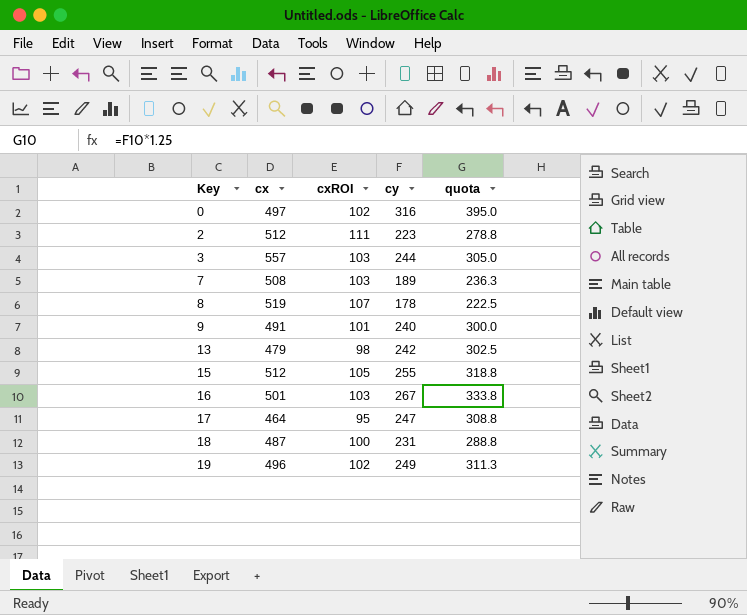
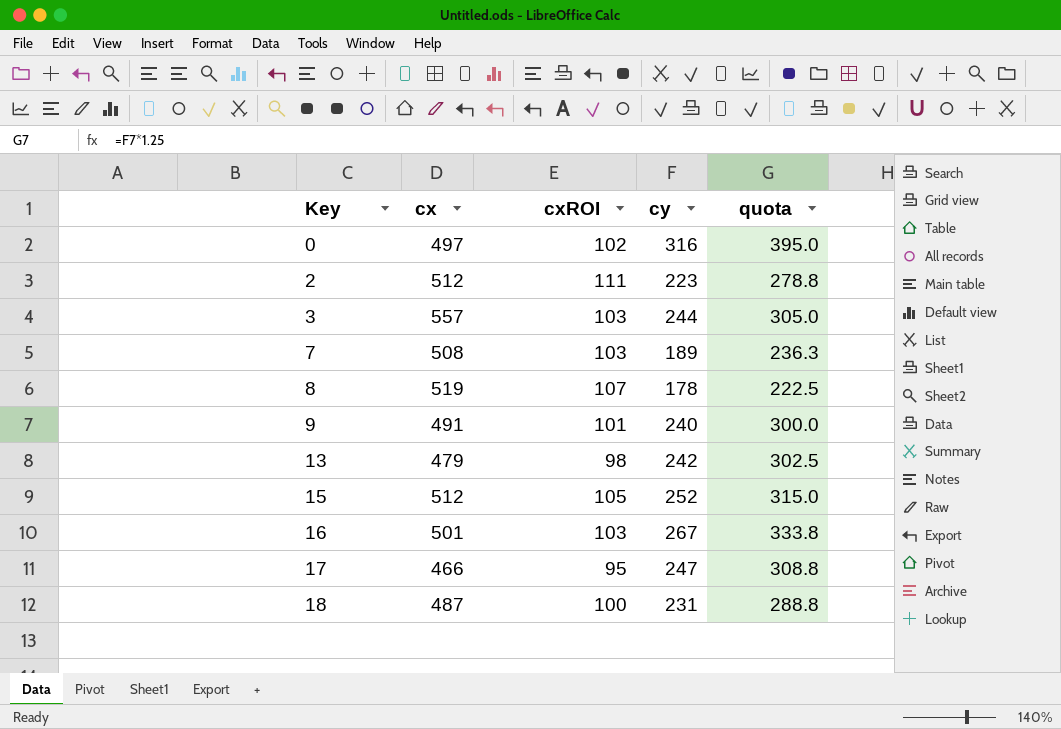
row 19: 496 | 102 | 249 | 311.3 -> none
15 | cy: 255 -> 252
15 | quota: 318.8 -> 315.0
17 | cx: 464 -> 466

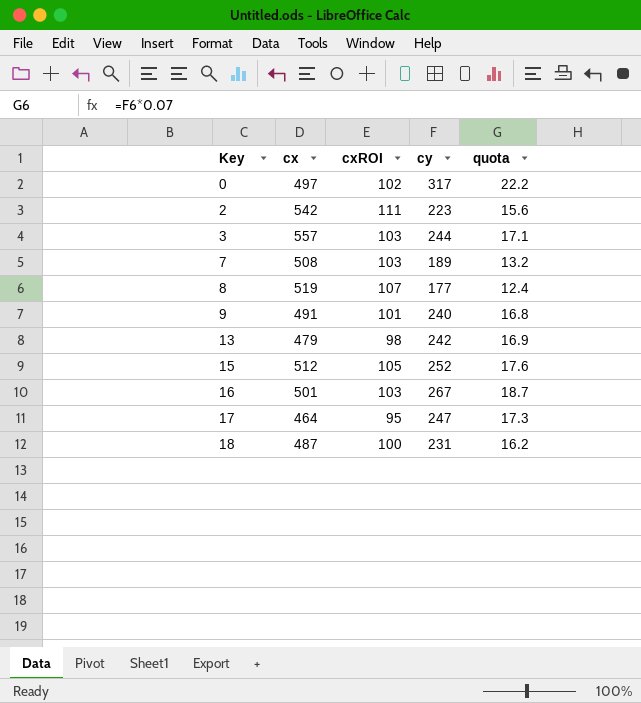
column quota | formula: [cy] * 1.25 -> [cy] * 0.07
0 | cy: 316 -> 317
2 | cx: 512 -> 542
8 | cy: 178 -> 177
17 | cx: 466 -> 464

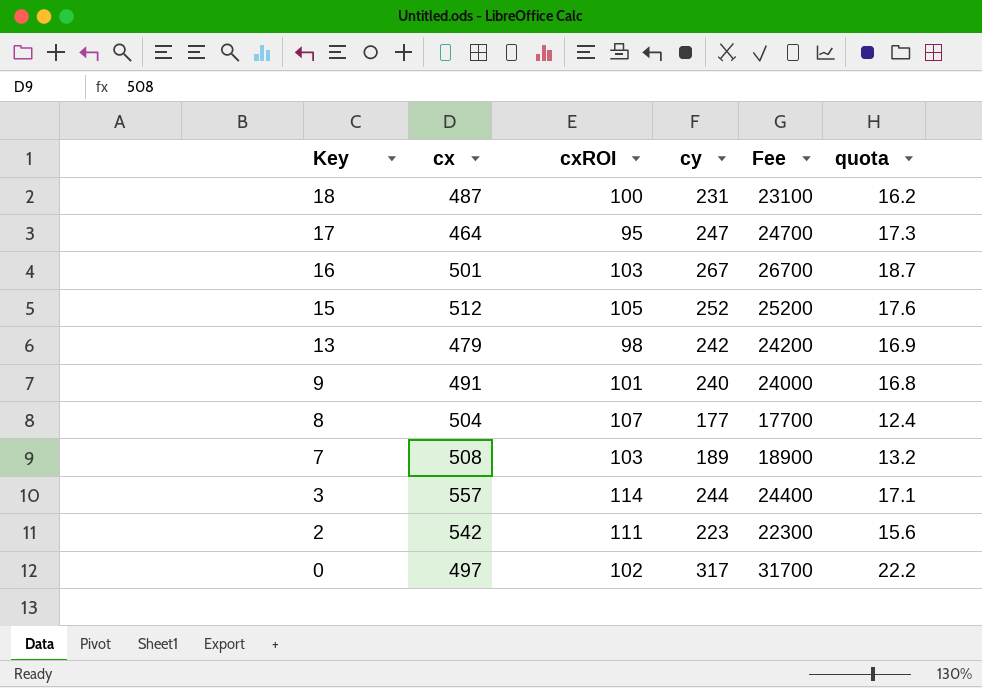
row order: Key ascending -> Key descending
column Fee | formula: none -> [cy] * 100
8 | cx: 519 -> 504
3 | cxROI: 103 -> 114

